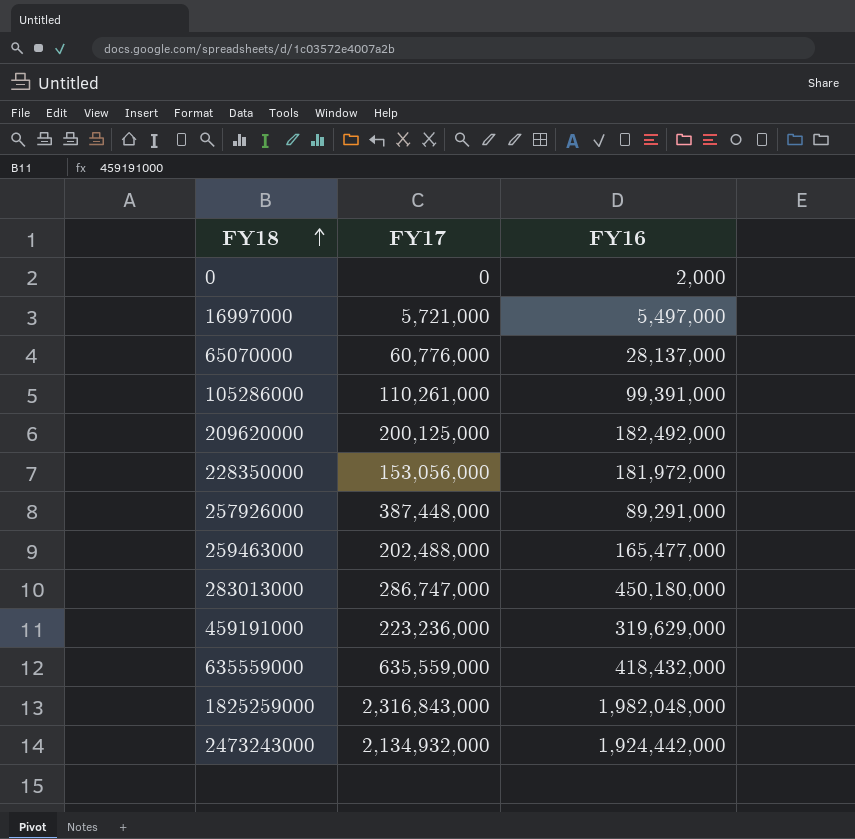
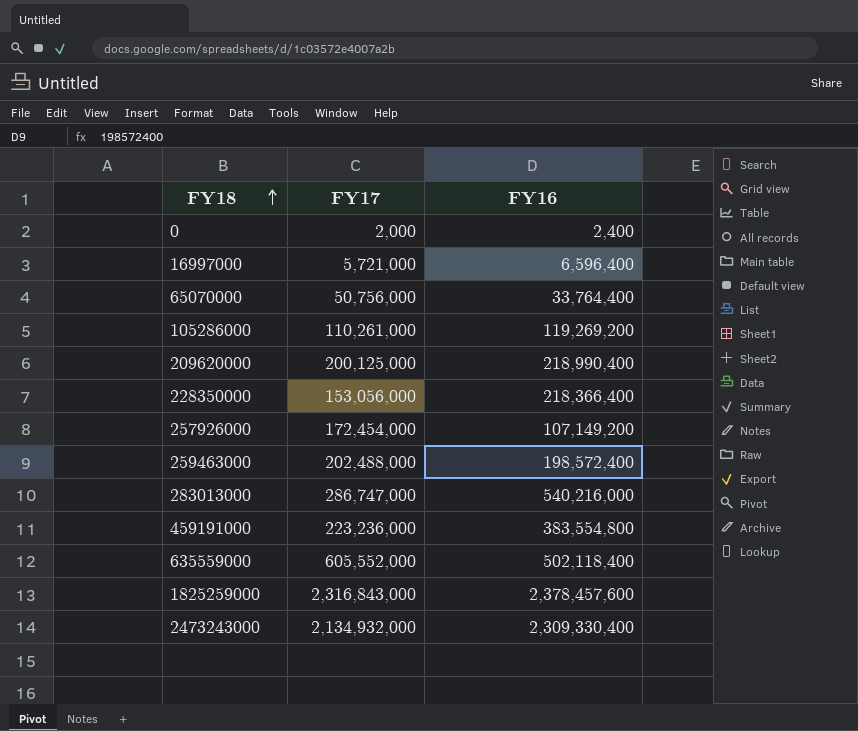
0 | FY17: 0 -> 2,000
0 | FY16: 2,000 -> 2,400
16997000 | FY16: 5,497,000 -> 6,596,400
65070000 | FY17: 60,776,000 -> 50,756,000
65070000 | FY16: 28,137,000 -> 33,764,400
105286000 | FY16: 99,391,000 -> 119,269,200
209620000 | FY16: 182,492,000 -> 218,990,400
228350000 | FY16: 181,972,000 -> 218,366,400
257926000 | FY17: 387,448,000 -> 172,454,000
257926000 | FY16: 89,291,000 -> 107,149,200
259463000 | FY16: 165,477,000 -> 198,572,400
283013000 | FY16: 450,180,000 -> 540,216,000
459191000 | FY16: 319,629,000 -> 383,554,800
635559000 | FY17: 635,559,000 -> 605,552,000
635559000 | FY16: 418,432,000 -> 502,118,400
1825259000 | FY16: 1,982,048,000 -> 2,378,457,600
2473243000 | FY16: 1,924,442,000 -> 2,309,330,400

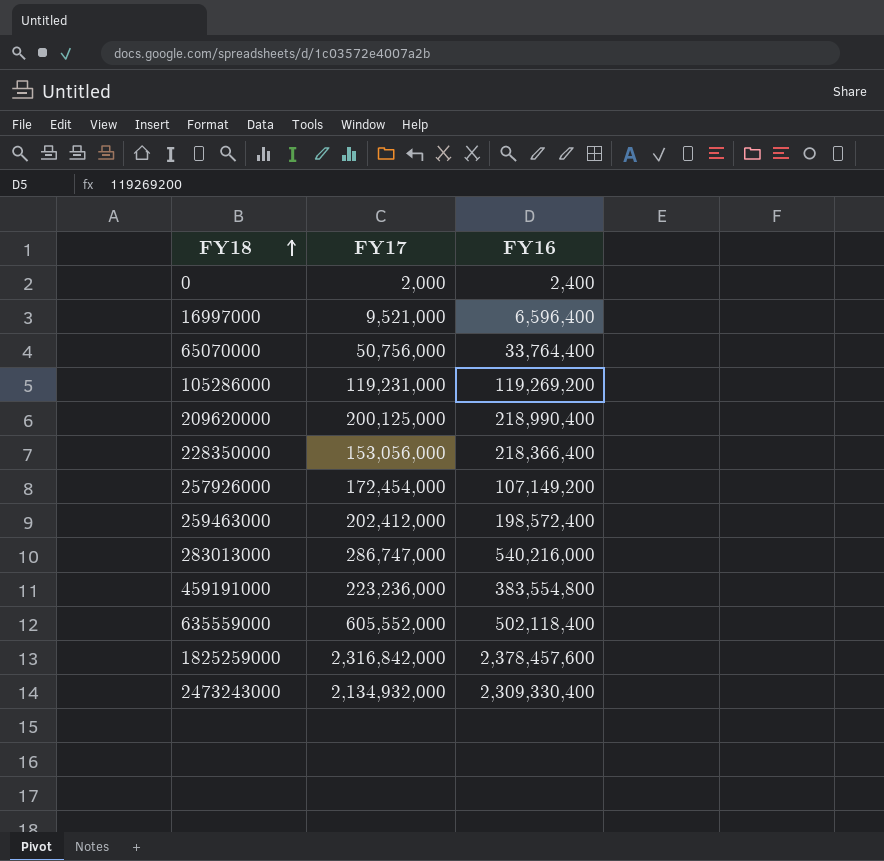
16997000 | FY17: 5,721,000 -> 9,521,000
105286000 | FY17: 110,261,000 -> 119,231,000
259463000 | FY17: 202,488,000 -> 202,412,000
1825259000 | FY17: 2,316,843,000 -> 2,316,842,000

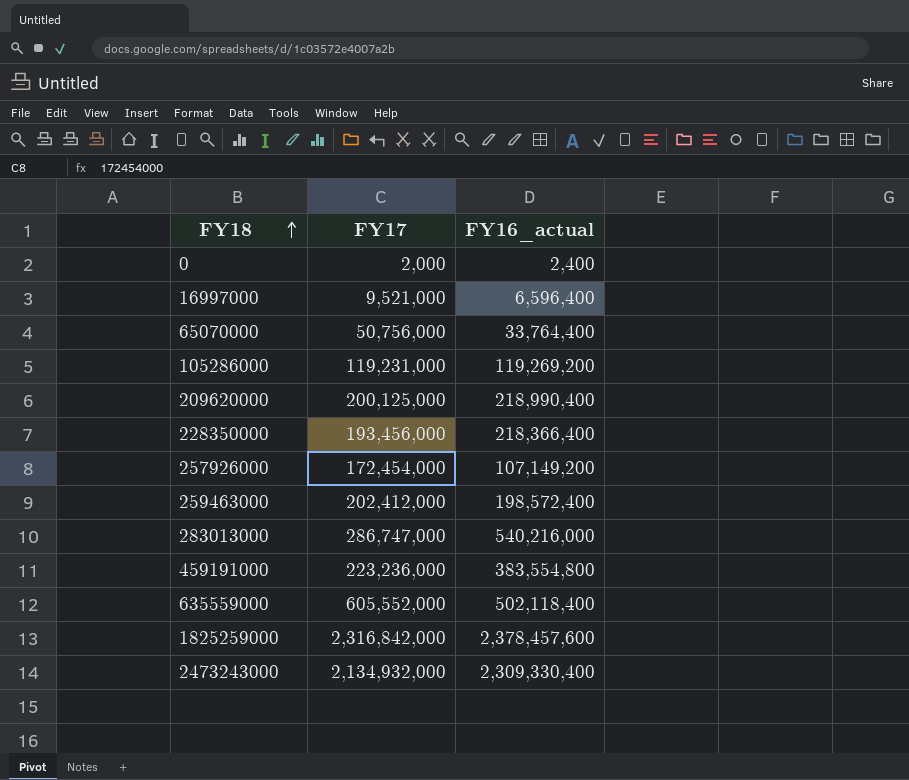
column name: FY16 -> FY16_actual
228350000 | FY17: 153,056,000 -> 193,456,000

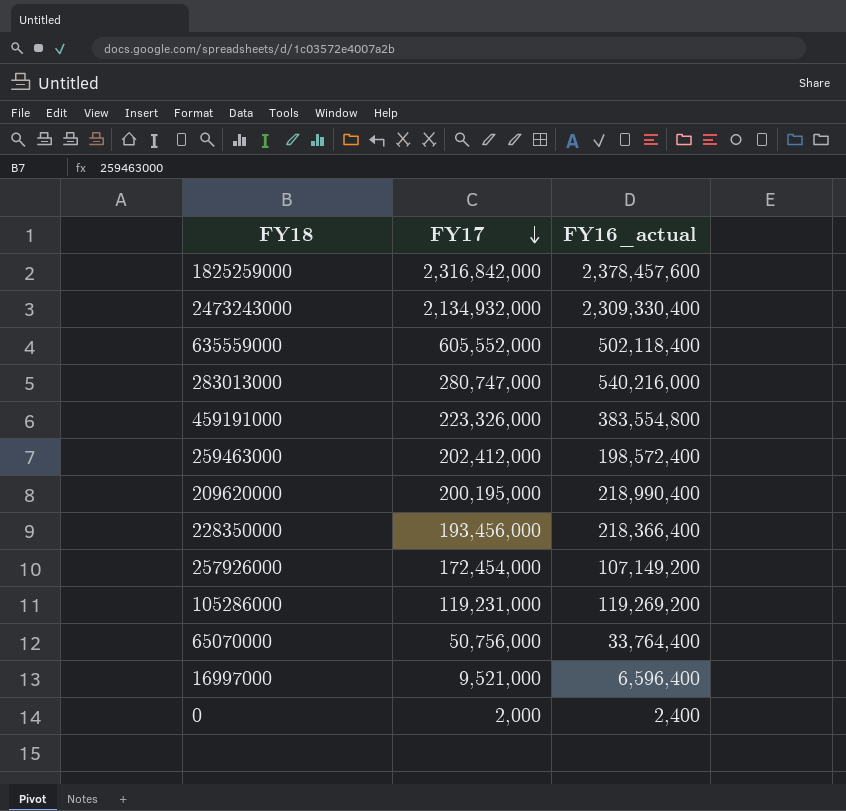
row order: FY18 ascending -> FY17 descending
283013000 | FY17: 286,747,000 -> 280,747,000
459191000 | FY17: 223,236,000 -> 223,326,000
209620000 | FY17: 200,125,000 -> 200,195,000

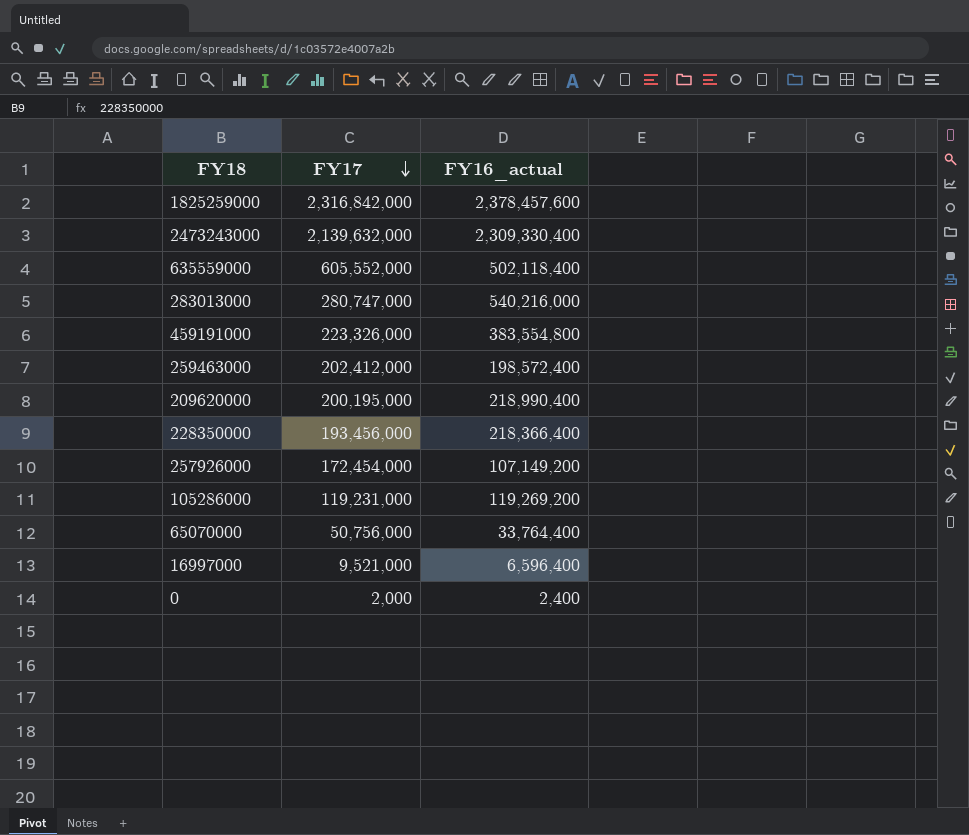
2473243000 | FY17: 2,134,932,000 -> 2,139,632,000

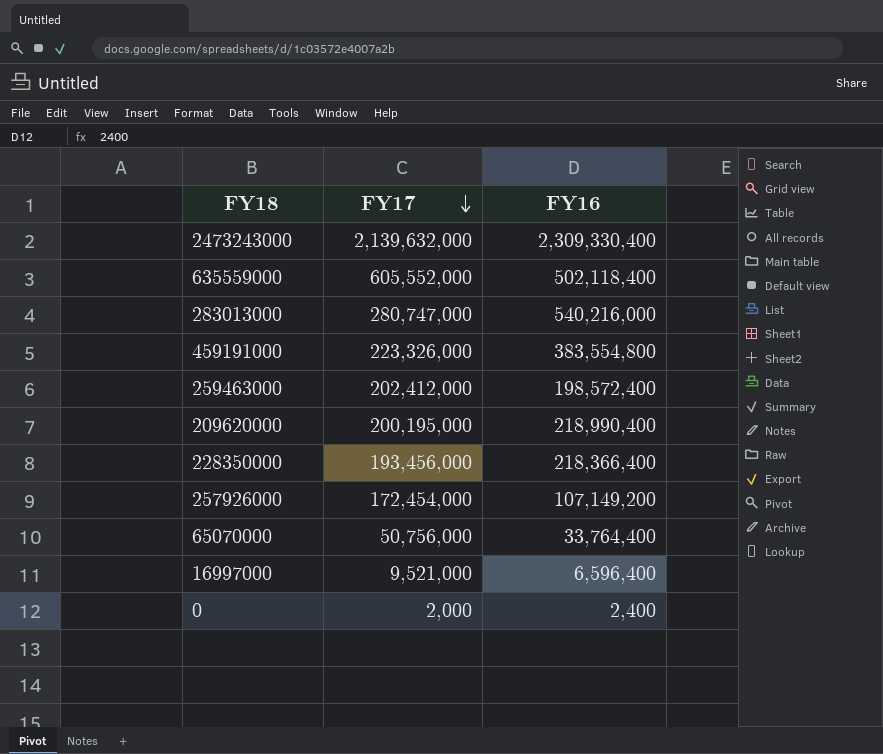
column name: FY16_actual -> FY16
row 1825259000: 2,316,842,000 | 2,378,457,600 -> none
row 105286000: 119,231,000 | 119,269,200 -> none

